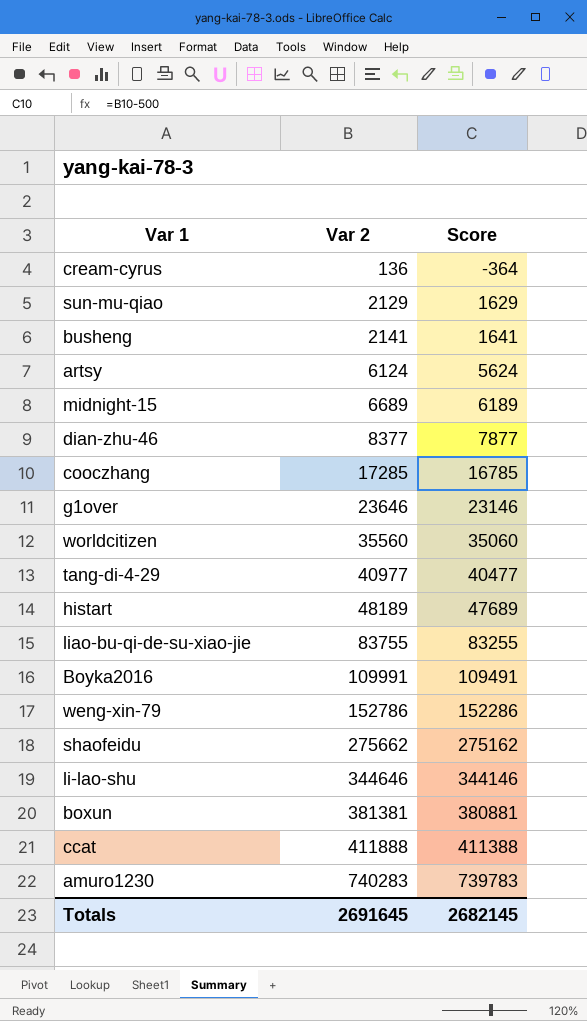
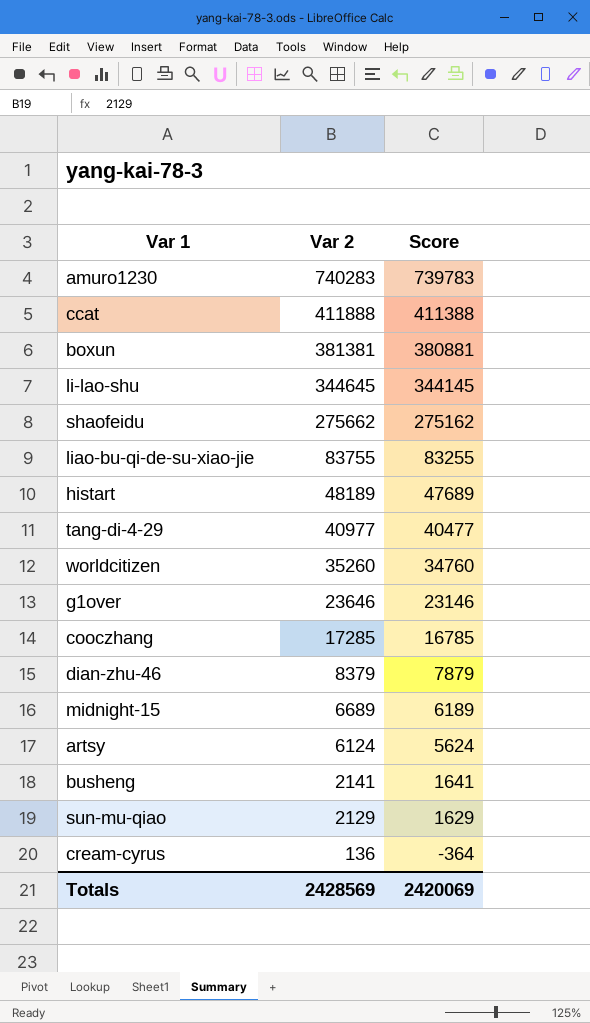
row order: Var 2 ascending -> Var 2 descending
row Boyka2016: 109991 | 109491 -> none
row weng-xin-79: 152786 | 152286 -> none
li-lao-shu | Var 2: 344646 -> 344645
li-lao-shu | Score: 344146 -> 344145
worldcitizen | Var 2: 35560 -> 35260
worldcitizen | Score: 35060 -> 34760
dian-zhu-46 | Var 2: 8377 -> 8379
dian-zhu-46 | Score: 7877 -> 7879
Totals | Var 2: 2691645 -> 2428569
Totals | Score: 2682145 -> 2420069

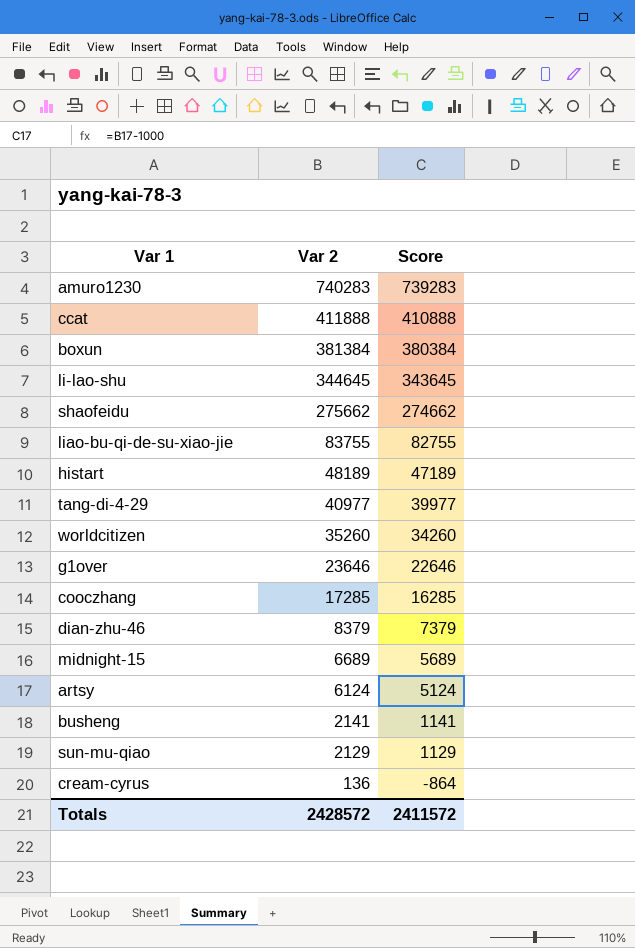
column Score | formula: [Var 2] - 500 -> [Var 2] - 1000
boxun | Var 2: 381381 -> 381384
Totals | Var 2: 2428569 -> 2428572
Totals | Score: 2420069 -> 2411572

